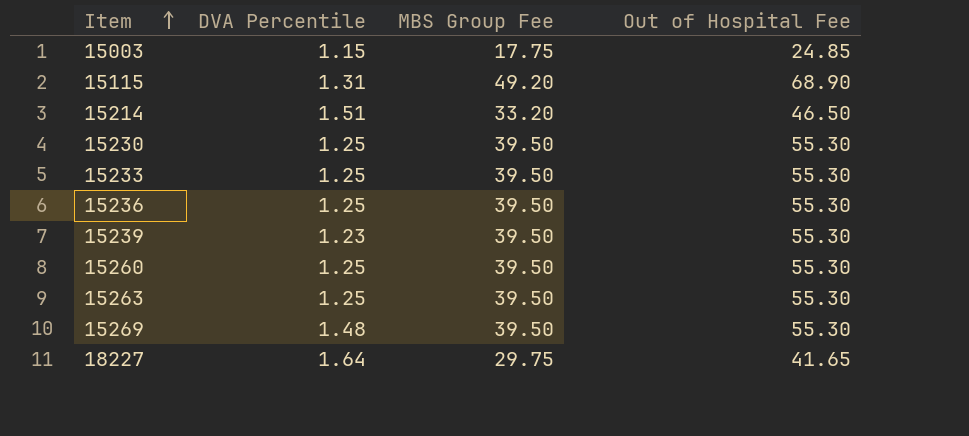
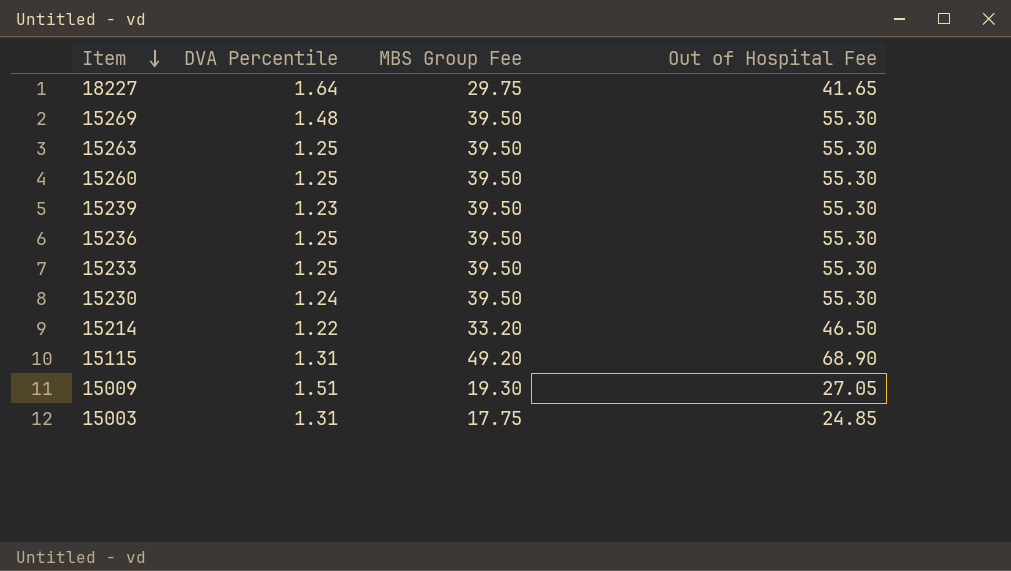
row order: Item ascending -> Item descending
15230 | DVA Percentile: 1.25 -> 1.24
15214 | DVA Percentile: 1.51 -> 1.22
row 15009: none -> 1.51 | 19.30 | 27.05
15003 | DVA Percentile: 1.15 -> 1.31

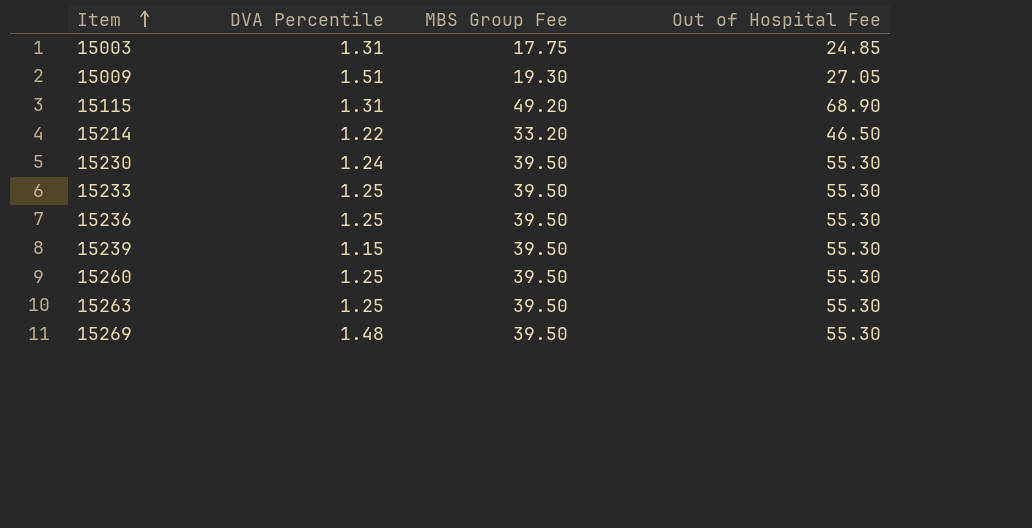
row order: Item descending -> Item ascending
row 18227: 1.64 | 29.75 | 41.65 -> none
15239 | DVA Percentile: 1.23 -> 1.15

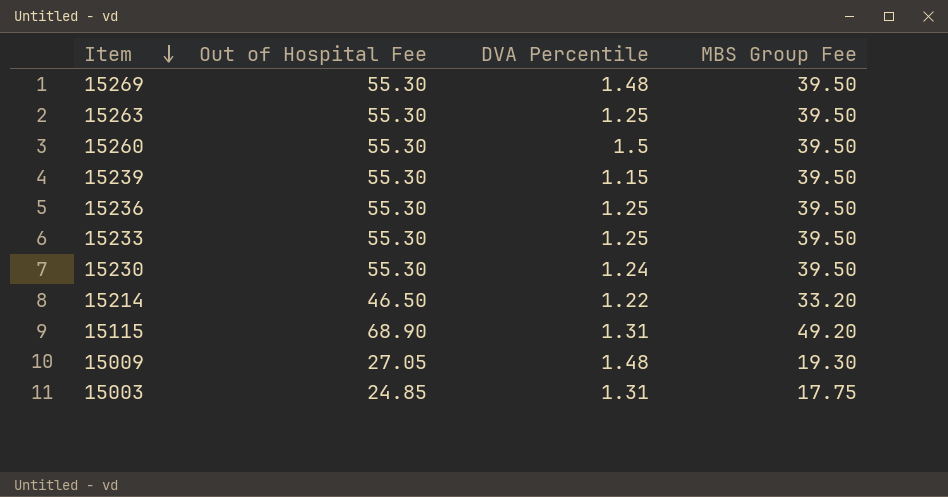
row order: Item ascending -> Item descending
column Out of Hospital Fee | position: 4 -> 2
15260 | DVA Percentile: 1.25 -> 1.5
15009 | DVA Percentile: 1.51 -> 1.48

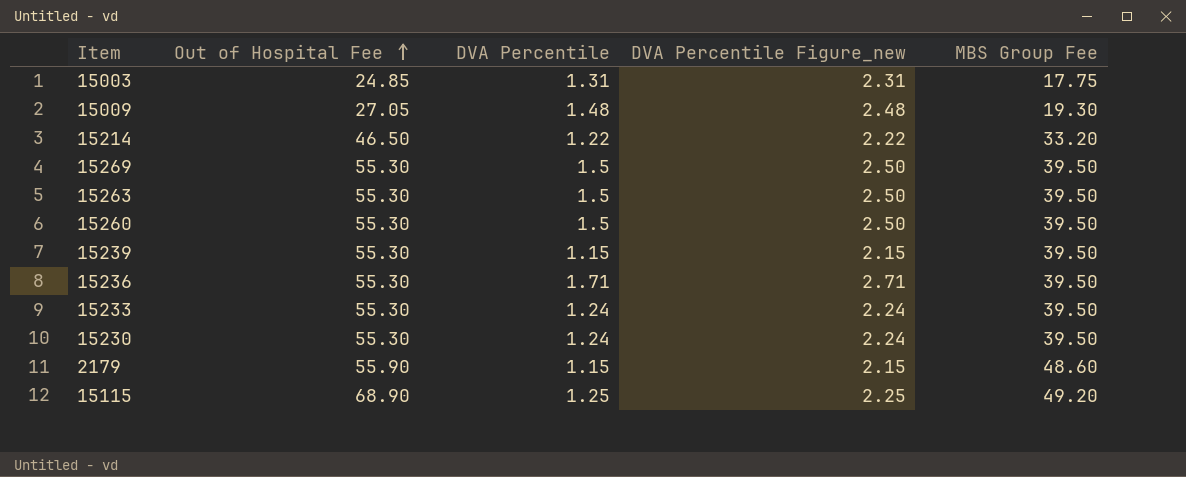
row order: Item descending -> Out of Hospital Fee ascending
column DVA Percentile Figure_new | formula: none -> [DVA Percentile] + 1
15269 | DVA Percentile: 1.48 -> 1.5
15263 | DVA Percentile: 1.25 -> 1.5
15236 | DVA Percentile: 1.25 -> 1.71
15233 | DVA Percentile: 1.25 -> 1.24
row 2179: none -> 55.90 | 1.15 | 2.15 | 48.60
15115 | DVA Percentile: 1.31 -> 1.25

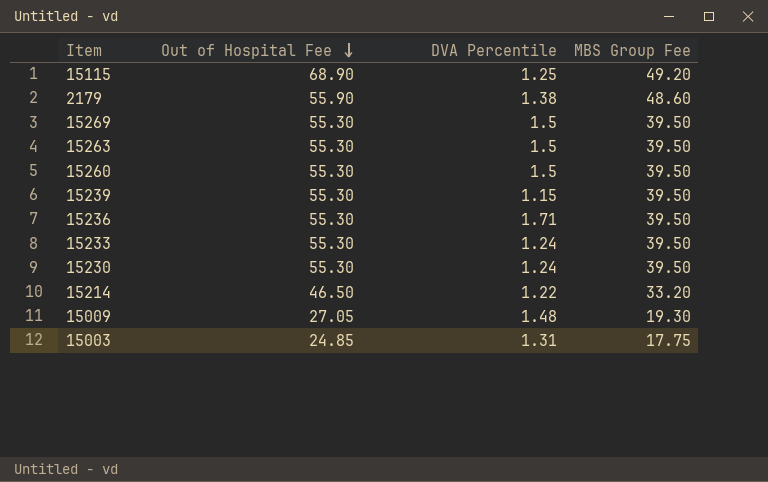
row order: Out of Hospital Fee ascending -> Out of Hospital Fee descending
column DVA Percentile Figure_new | formula: [DVA Percentile] + 1 -> none
2179 | DVA Percentile: 1.15 -> 1.38

